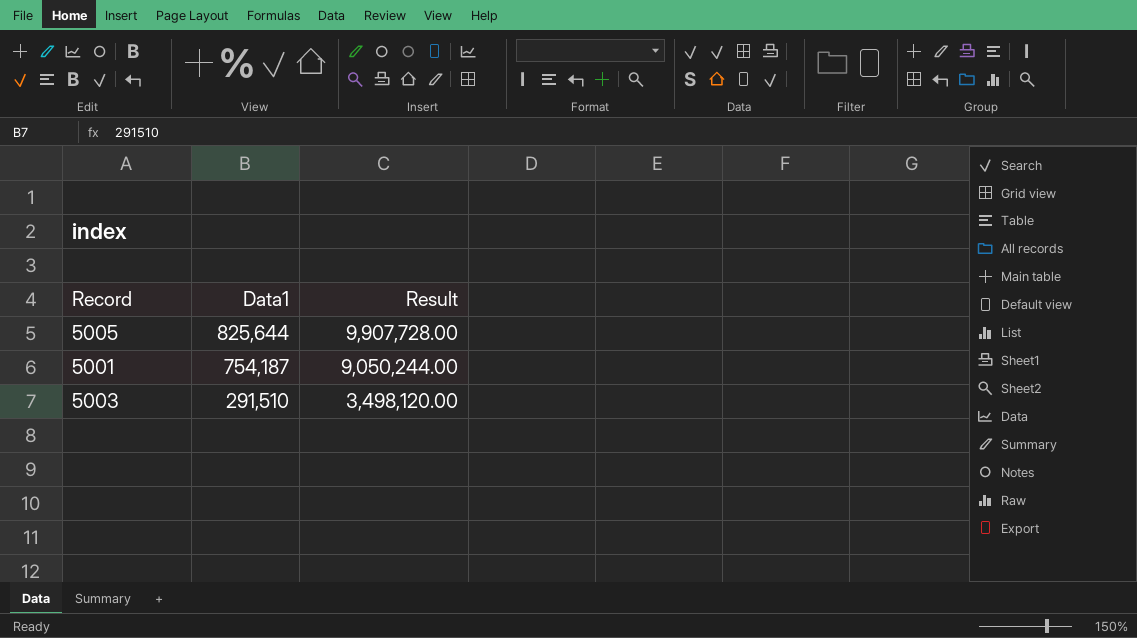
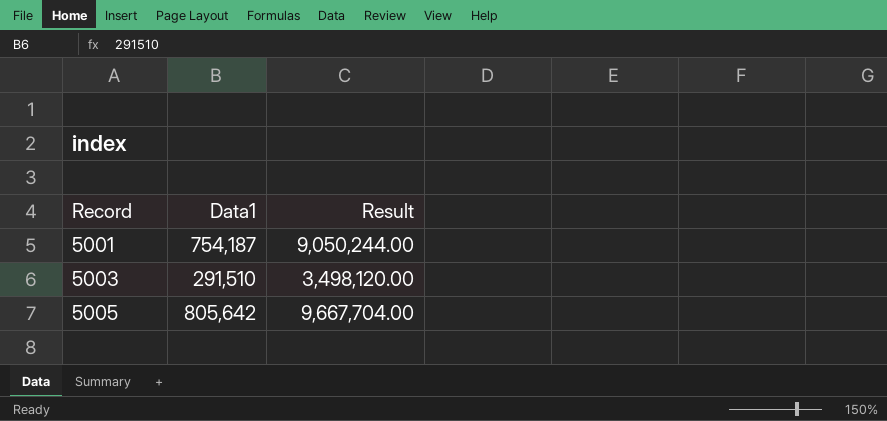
row order: Data1 descending -> Record ascending
5005 | Data1: 825,644 -> 805,642
5005 | Result: 9,907,728.00 -> 9,667,704.00

